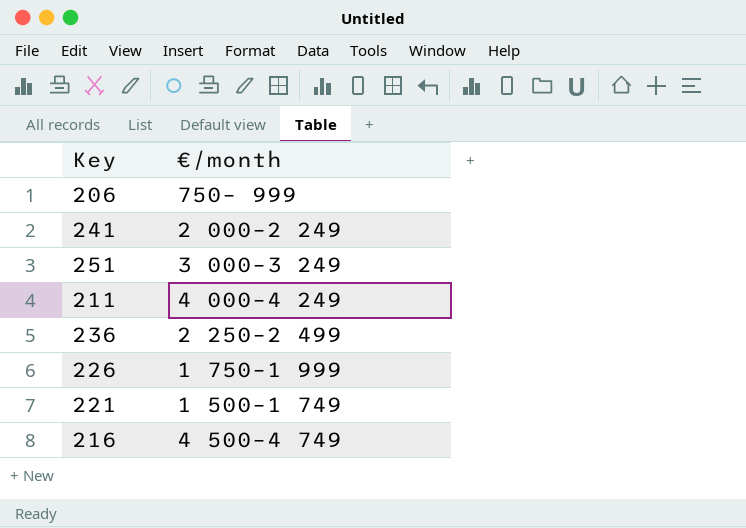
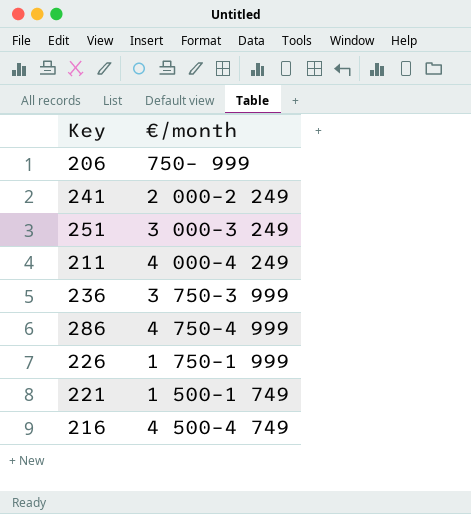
236 | €/month: 2 250–2 499 -> 3 750–3 999
row 286: none -> 4 750–4 999

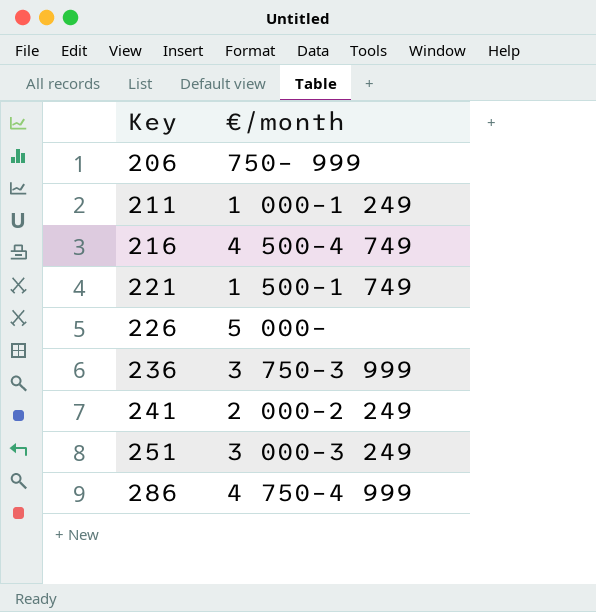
row order: none -> Key ascending
211 | €/month: 4 000–4 249 -> 1 000–1 249
226 | €/month: 1 750–1 999 -> 5 000–

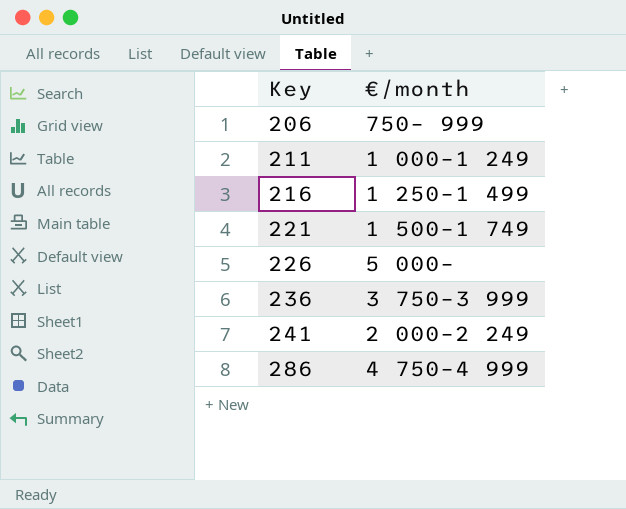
row 251: 3 000–3 249 -> none
216 | €/month: 4 500–4 749 -> 1 250–1 499

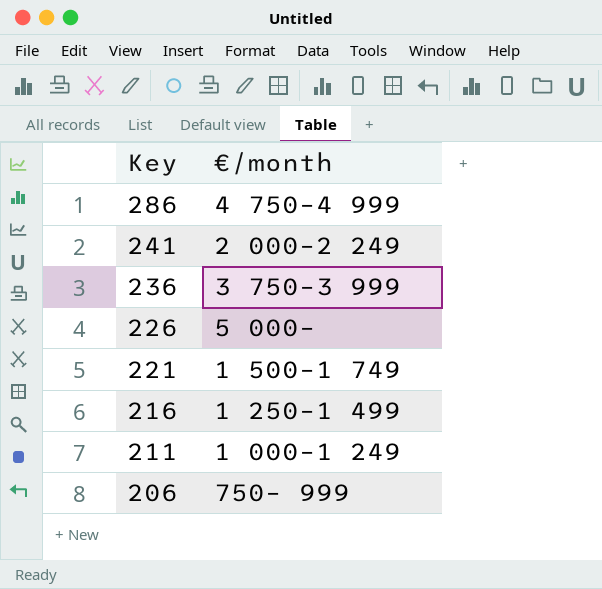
row order: Key ascending -> Key descending

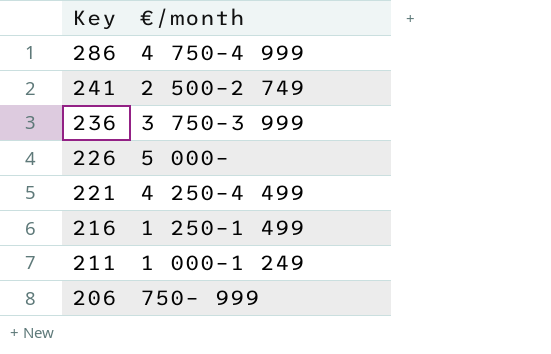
241 | €/month: 2 000–2 249 -> 2 500–2 749
221 | €/month: 1 500–1 749 -> 4 250–4 499

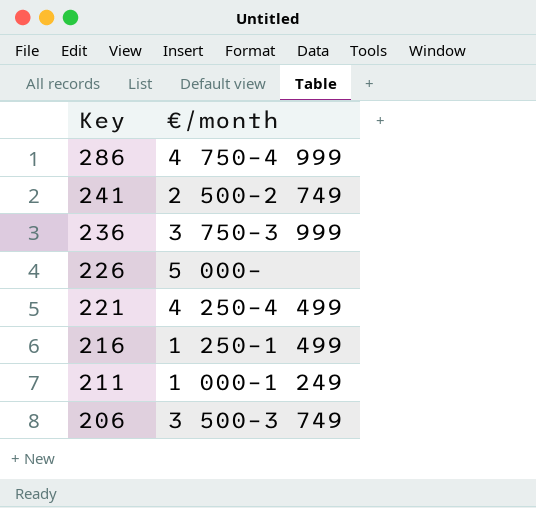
206 | €/month: 750– 999 -> 3 500–3 749

